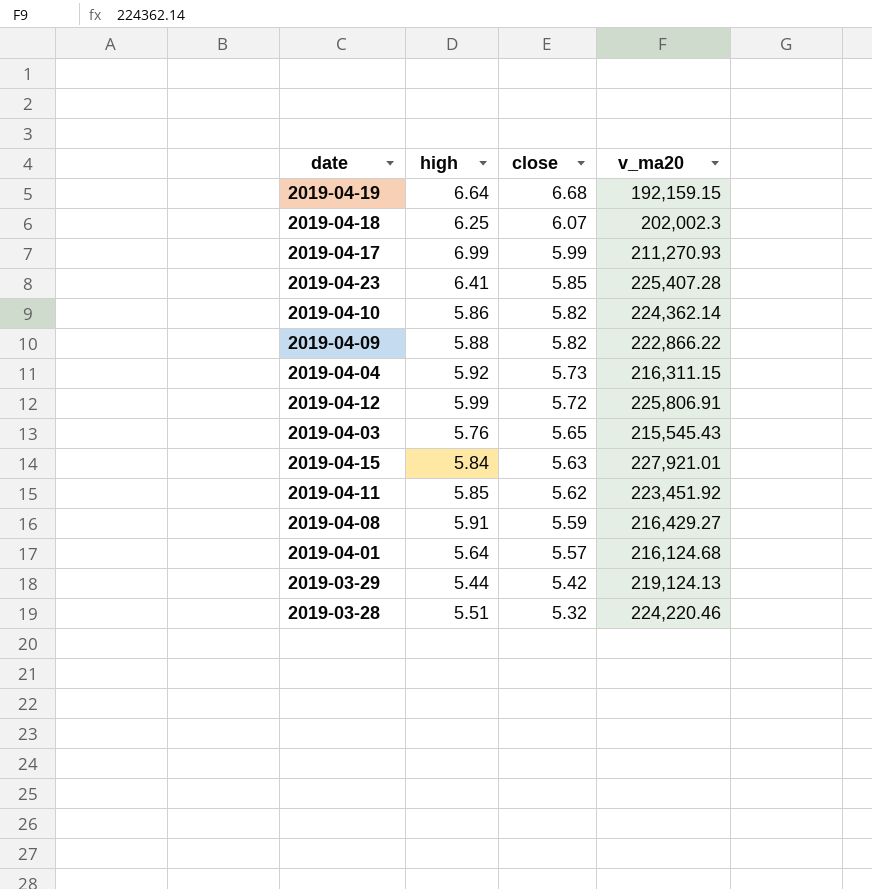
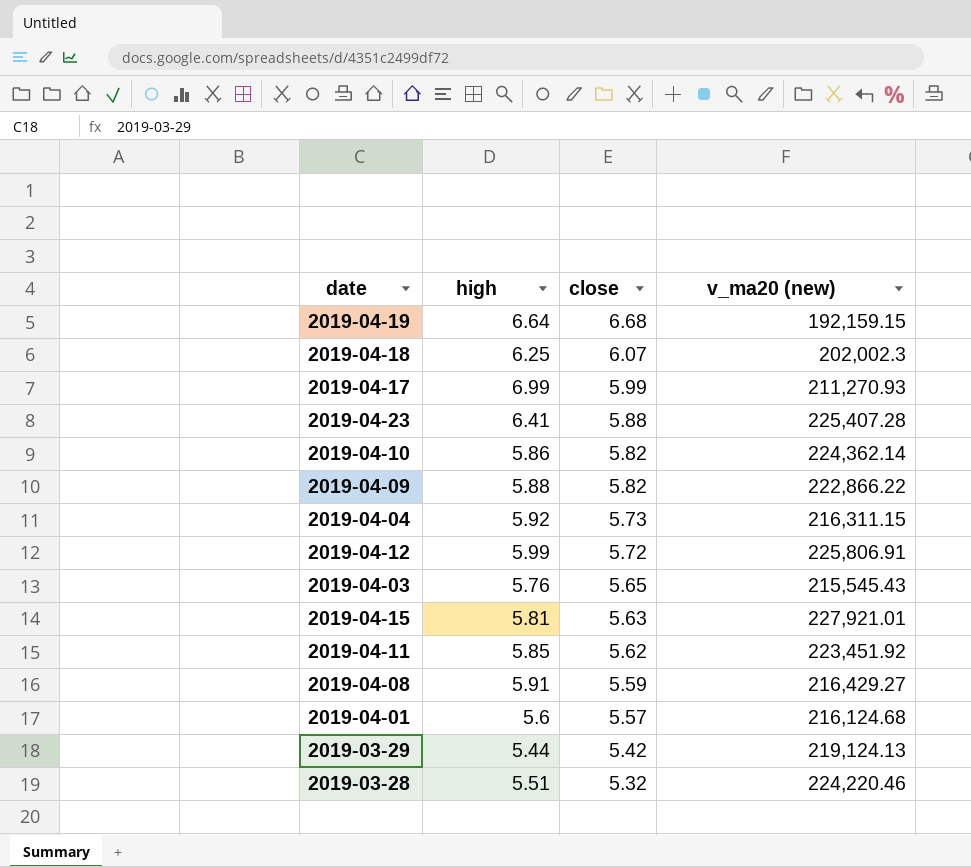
column name: v_ma20 -> v_ma20 (new)
2019-04-23 | close: 5.85 -> 5.88
2019-04-15 | high: 5.84 -> 5.81
2019-04-01 | high: 5.64 -> 5.6

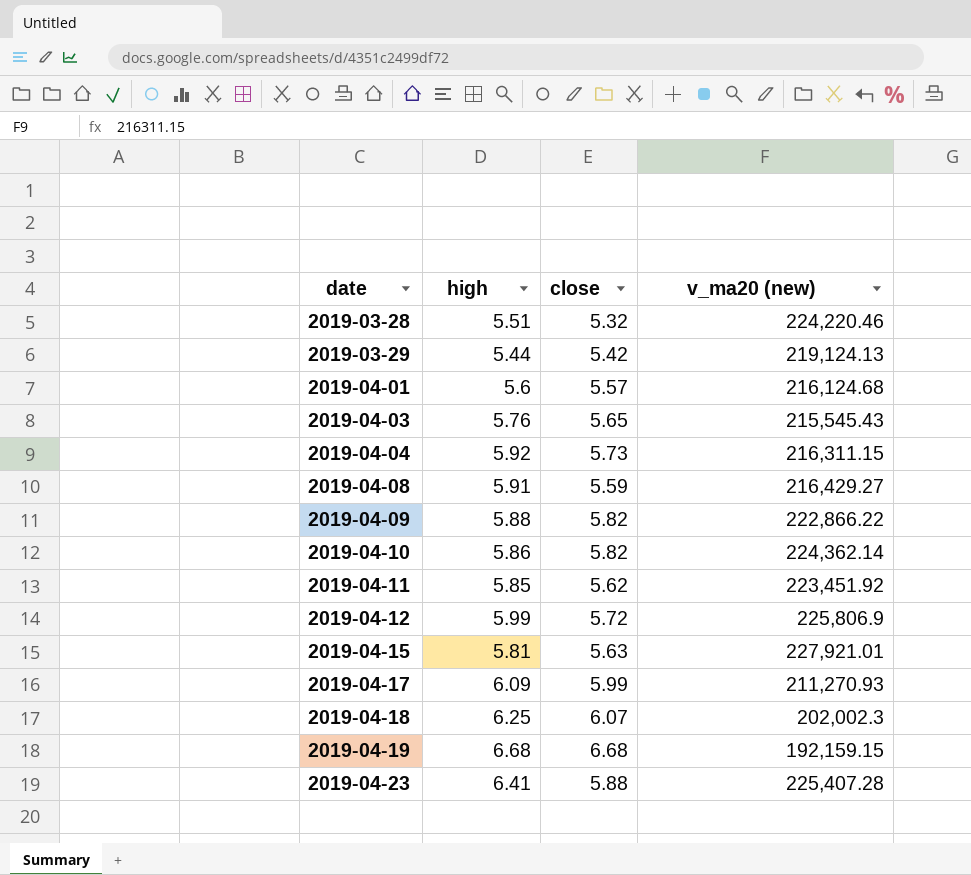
row order: close descending -> date ascending
2019-04-12 | v_ma20 (new): 225,806.91 -> 225,806.9
2019-04-17 | high: 6.99 -> 6.09
2019-04-19 | high: 6.64 -> 6.68

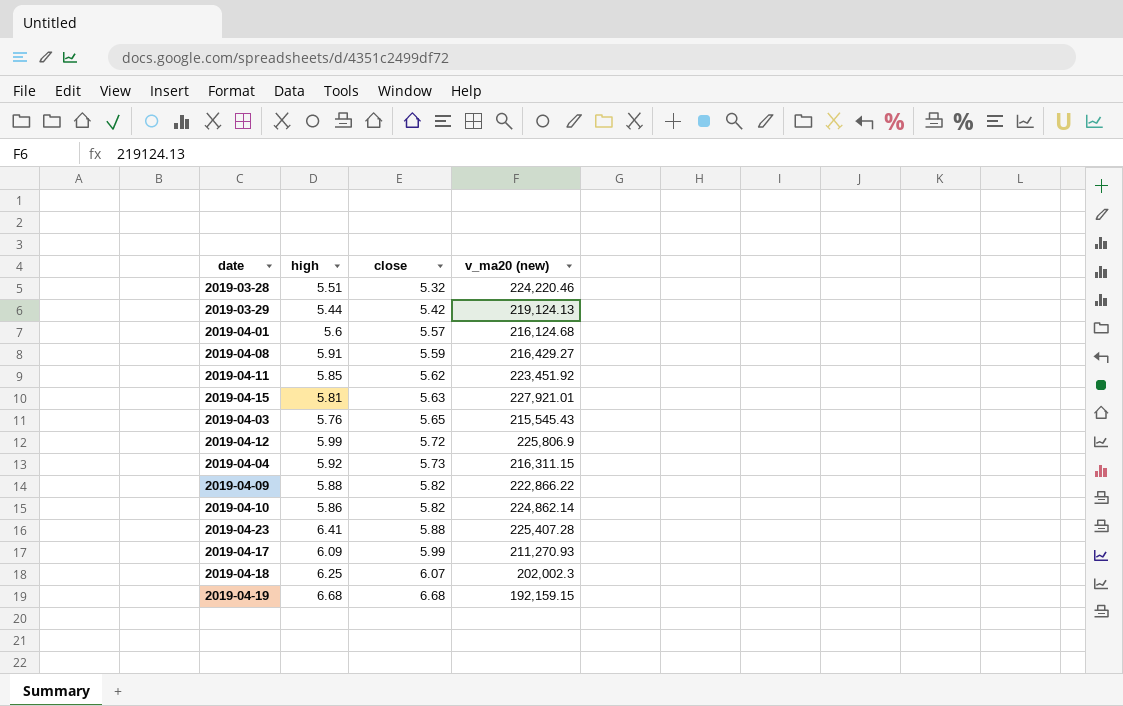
row order: date ascending -> close ascending
2019-04-10 | v_ma20 (new): 224,362.14 -> 224,862.14

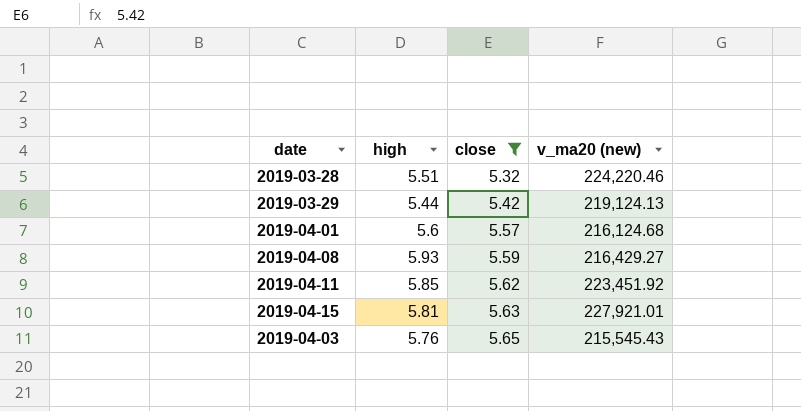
filter: none -> close <= 5.65
2019-04-08 | high: 5.91 -> 5.93

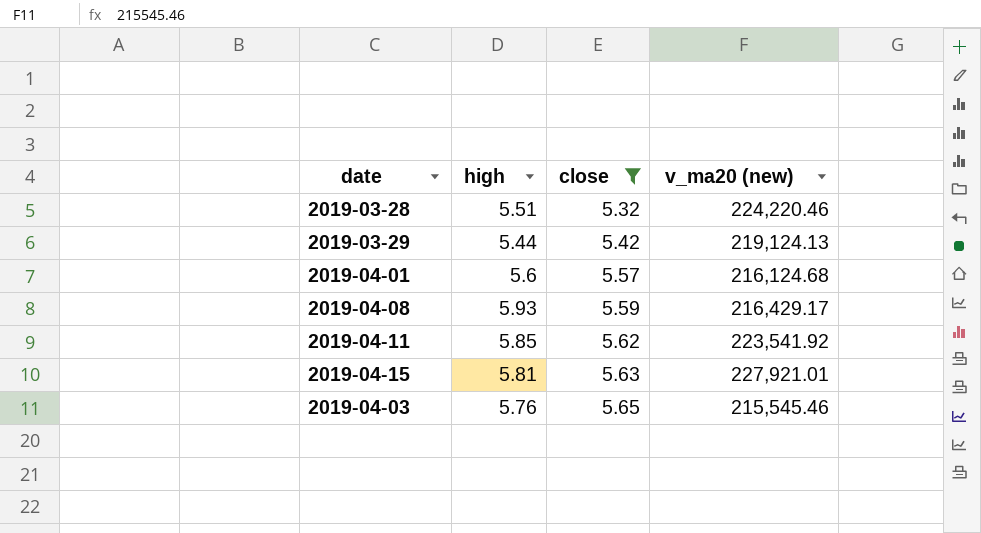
2019-04-08 | v_ma20 (new): 216,429.27 -> 216,429.17
2019-04-11 | v_ma20 (new): 223,451.92 -> 223,541.92
2019-04-03 | v_ma20 (new): 215,545.43 -> 215,545.46

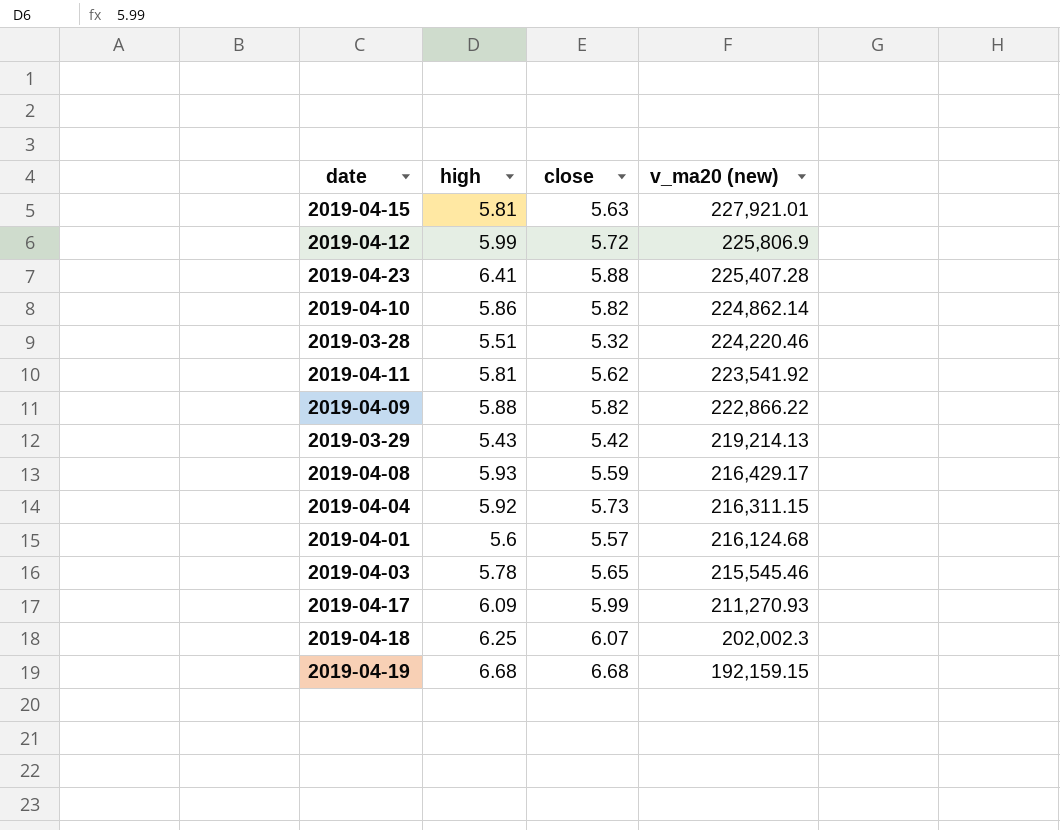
filter: close <= 5.65 -> none
row order: close ascending -> v_ma20 (new) descending
2019-04-11 | high: 5.85 -> 5.81
2019-03-29 | high: 5.44 -> 5.43
2019-03-29 | v_ma20 (new): 219,124.13 -> 219,214.13
2019-04-03 | high: 5.76 -> 5.78

